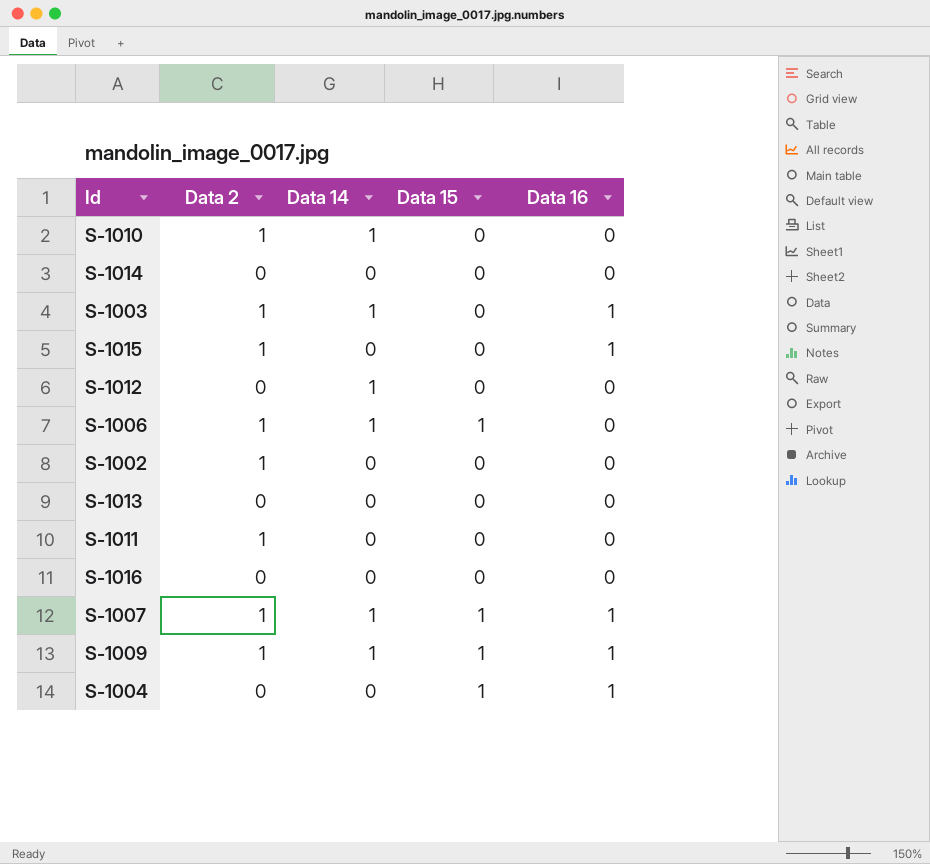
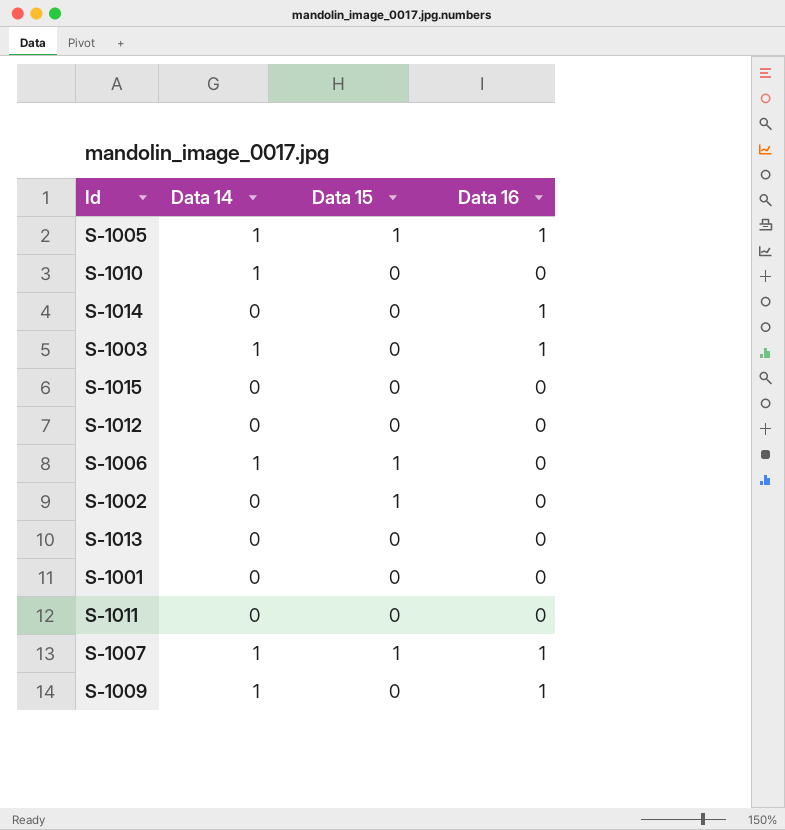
column Data 2 | position: 2 -> none
row S-1016: 0 | 0 | 0 | 0 -> none
row S-1004: 0 | 0 | 1 | 1 -> none
row S-1005: none -> 1 | 1 | 1
S-1014 | Data 16: 0 -> 1
S-1015 | Data 16: 1 -> 0
S-1012 | Data 14: 1 -> 0
S-1002 | Data 15: 0 -> 1
row S-1001: none -> 0 | 0 | 0
S-1009 | Data 15: 1 -> 0

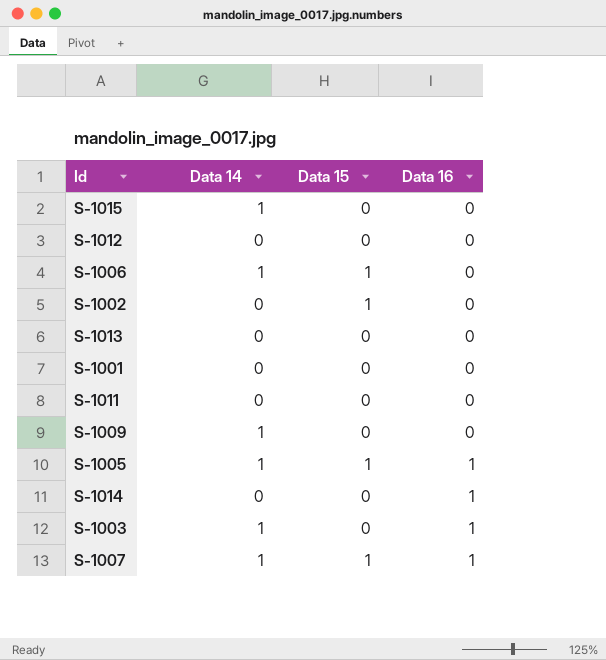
row order: none -> Data 16 ascending
row S-1010: 1 | 0 | 0 -> none
S-1015 | Data 14: 0 -> 1
S-1009 | Data 16: 1 -> 0

